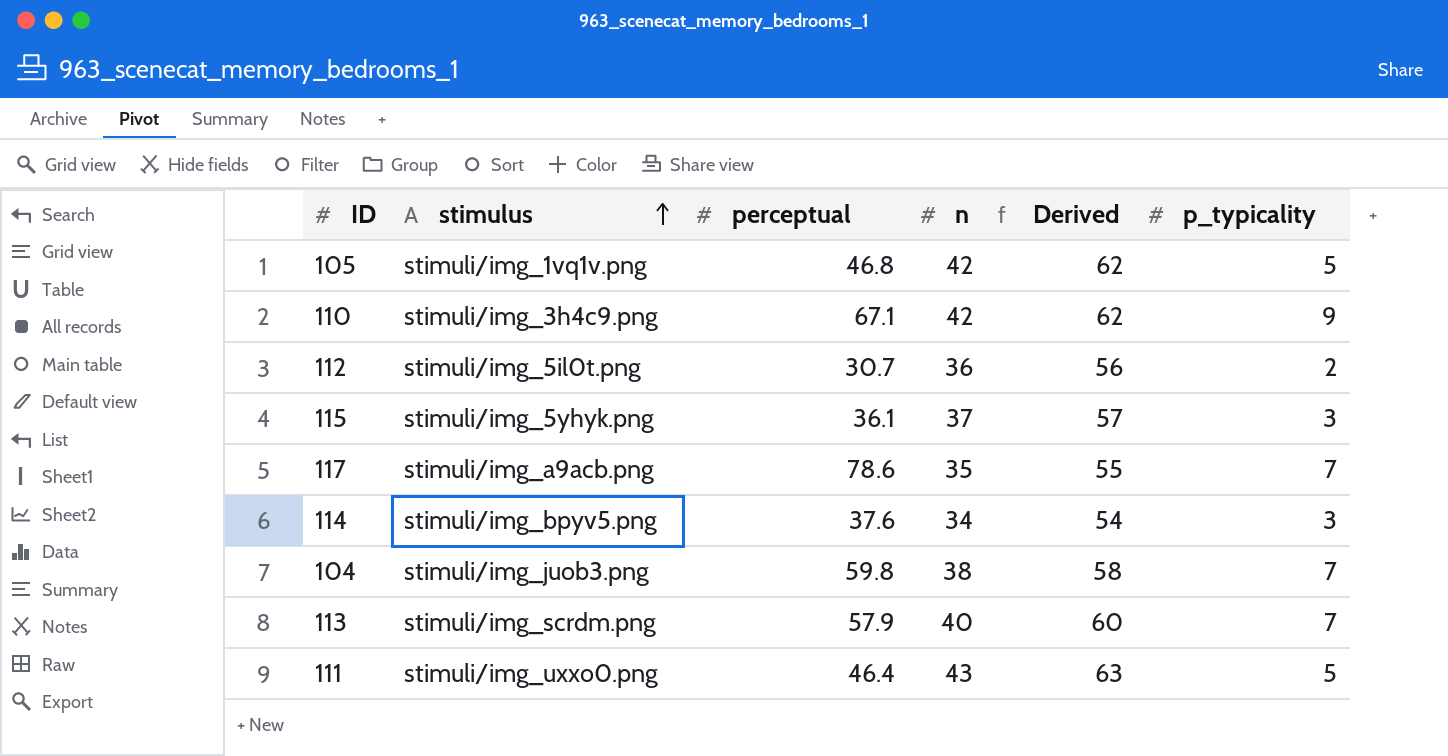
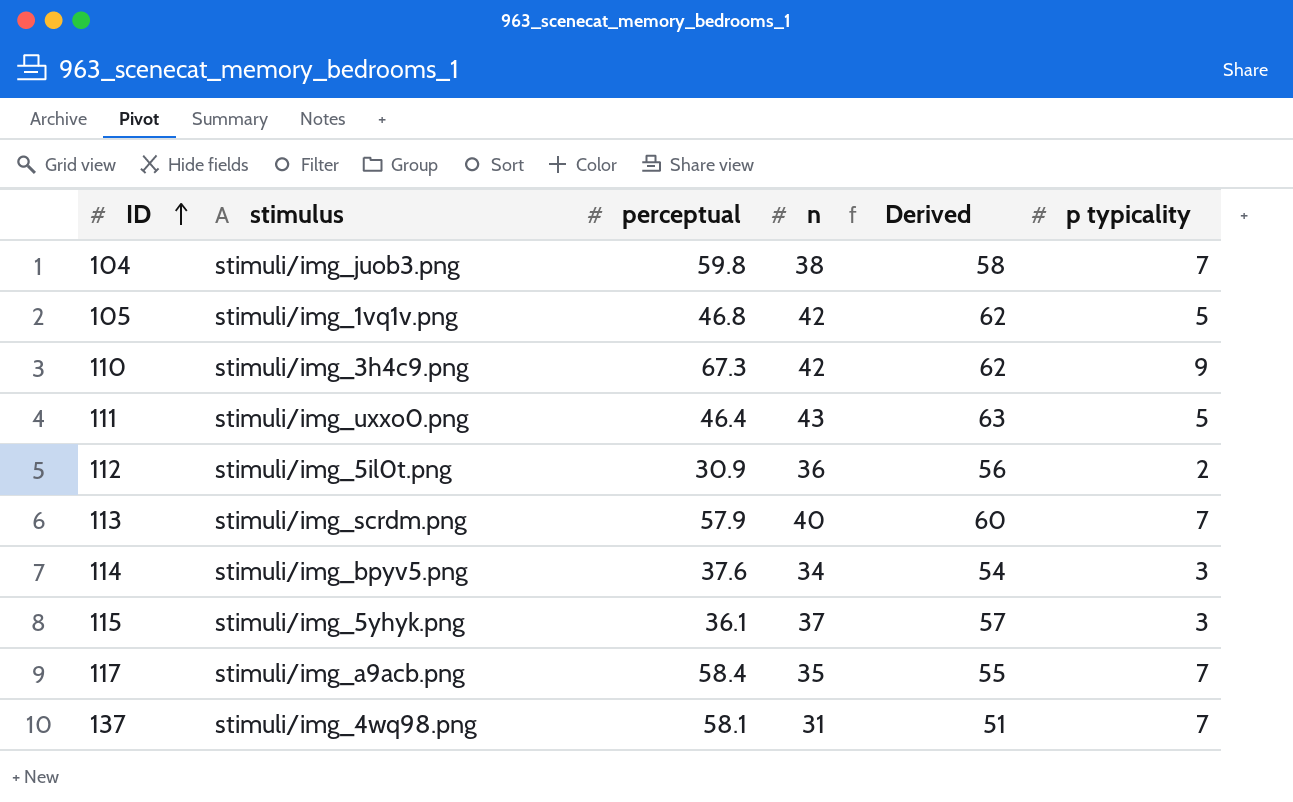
row order: stimulus ascending -> ID ascending
column name: p_typicality -> p typicality
110 | perceptual: 67.1 -> 67.3
112 | perceptual: 30.7 -> 30.9
117 | perceptual: 78.6 -> 58.4
row 137: none -> stimuli/img_4wq98.png | 58.1 | 31 | 51 | 7

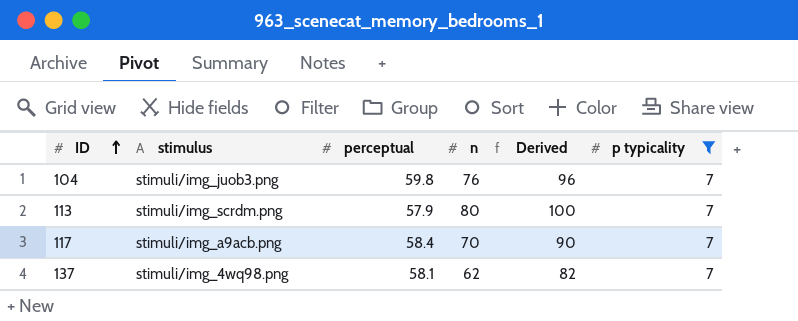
filter: none -> p typicality = 7
104 | n: 38 -> 76
104 | Derived: 58 -> 96
113 | n: 40 -> 80
113 | Derived: 60 -> 100
117 | n: 35 -> 70
117 | Derived: 55 -> 90
137 | n: 31 -> 62
137 | Derived: 51 -> 82

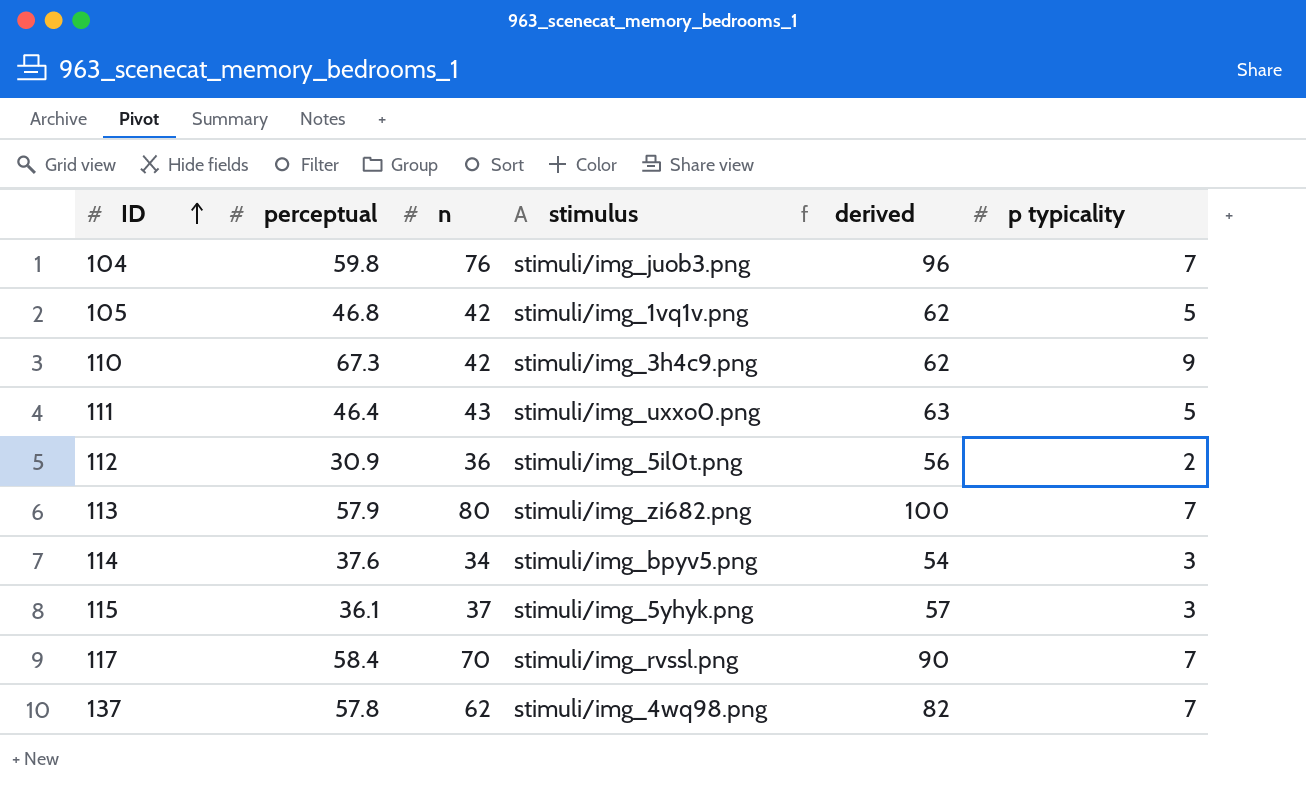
filter: p typicality = 7 -> none
column stimulus | position: 2 -> 4
column name: Derived -> derived
113 | stimulus: stimuli/img_scrdm.png -> stimuli/img_zi682.png
117 | stimulus: stimuli/img_a9acb.png -> stimuli/img_rvssl.png
137 | perceptual: 58.1 -> 57.8

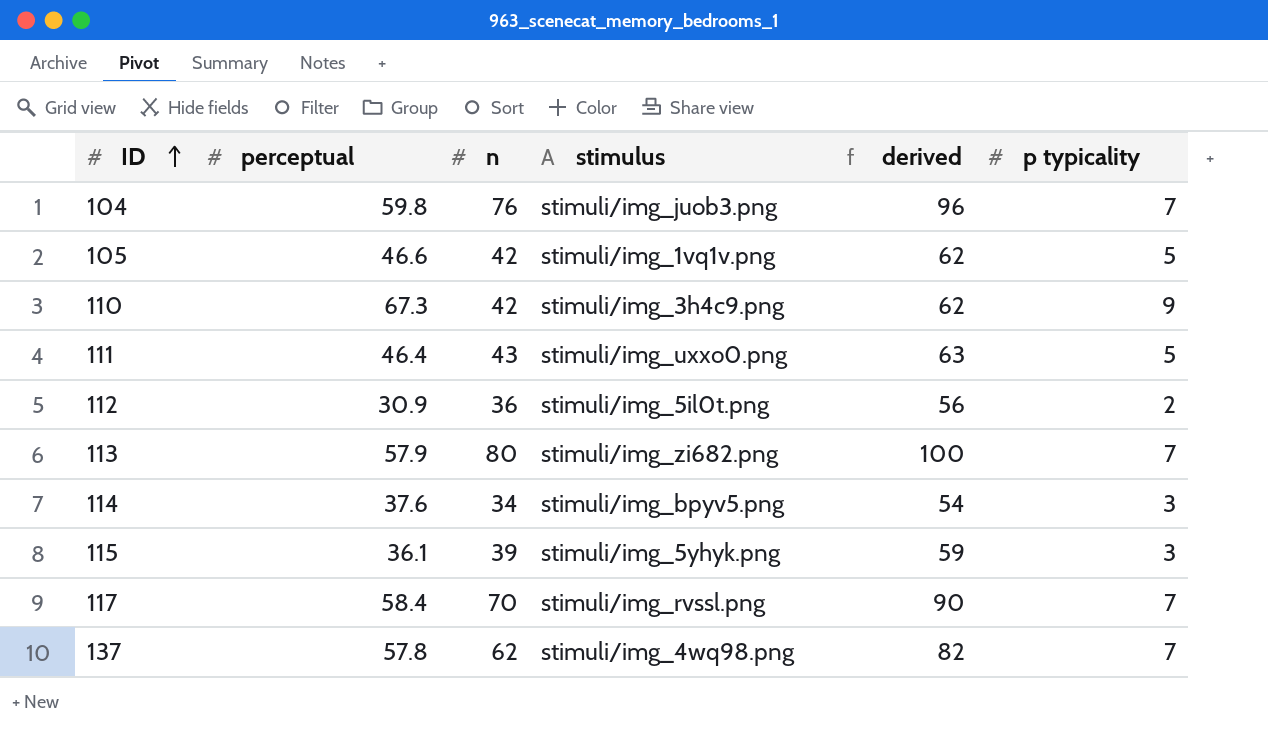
105 | perceptual: 46.8 -> 46.6
115 | n: 37 -> 39
115 | derived: 57 -> 59

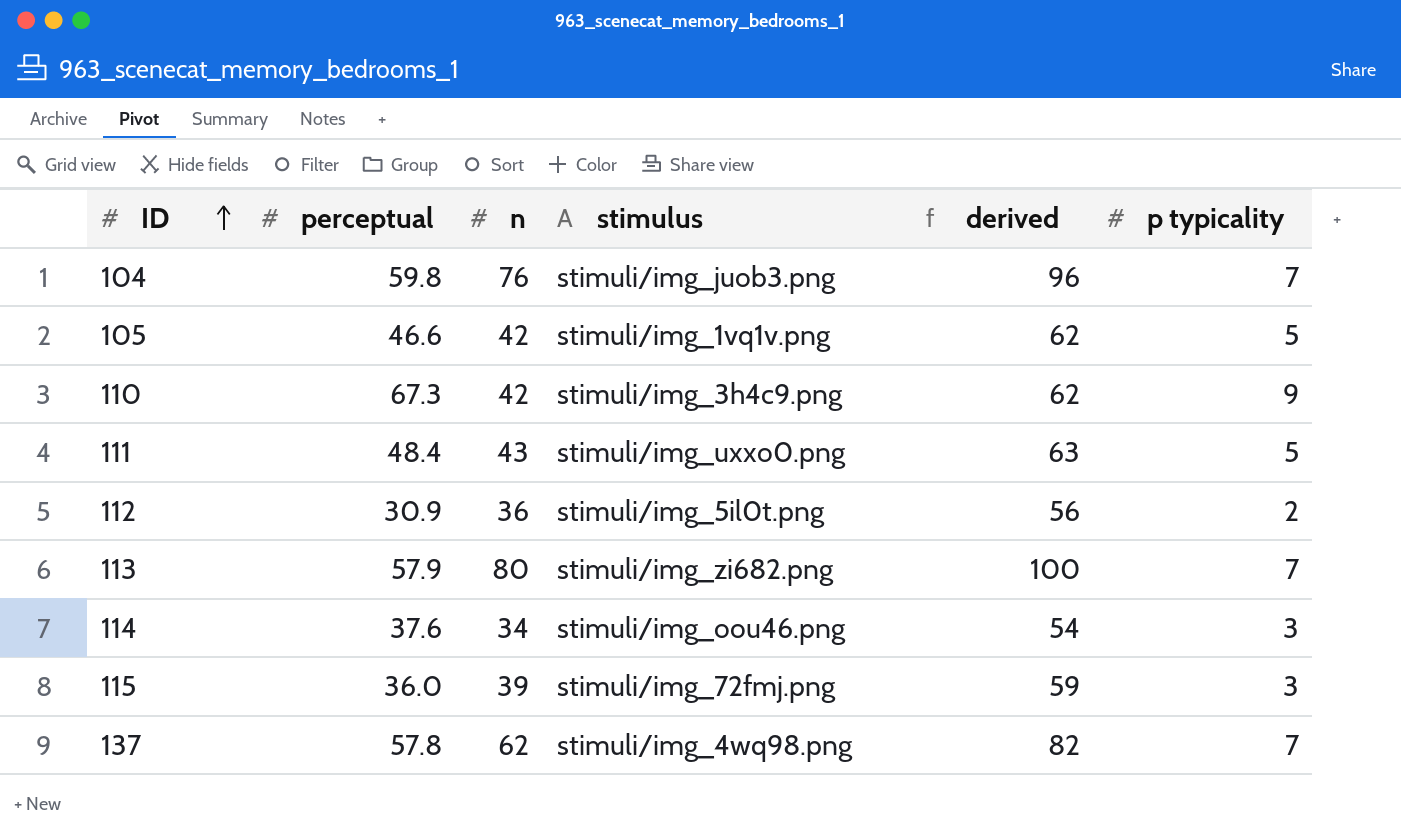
row 117: 58.4 | 70 | stimuli/img_rvssl.png | 90 | 7 -> none
111 | perceptual: 46.4 -> 48.4
114 | stimulus: stimuli/img_bpyv5.png -> stimuli/img_oou46.png
115 | perceptual: 36.1 -> 36.0
115 | stimulus: stimuli/img_5yhyk.png -> stimuli/img_72fmj.png

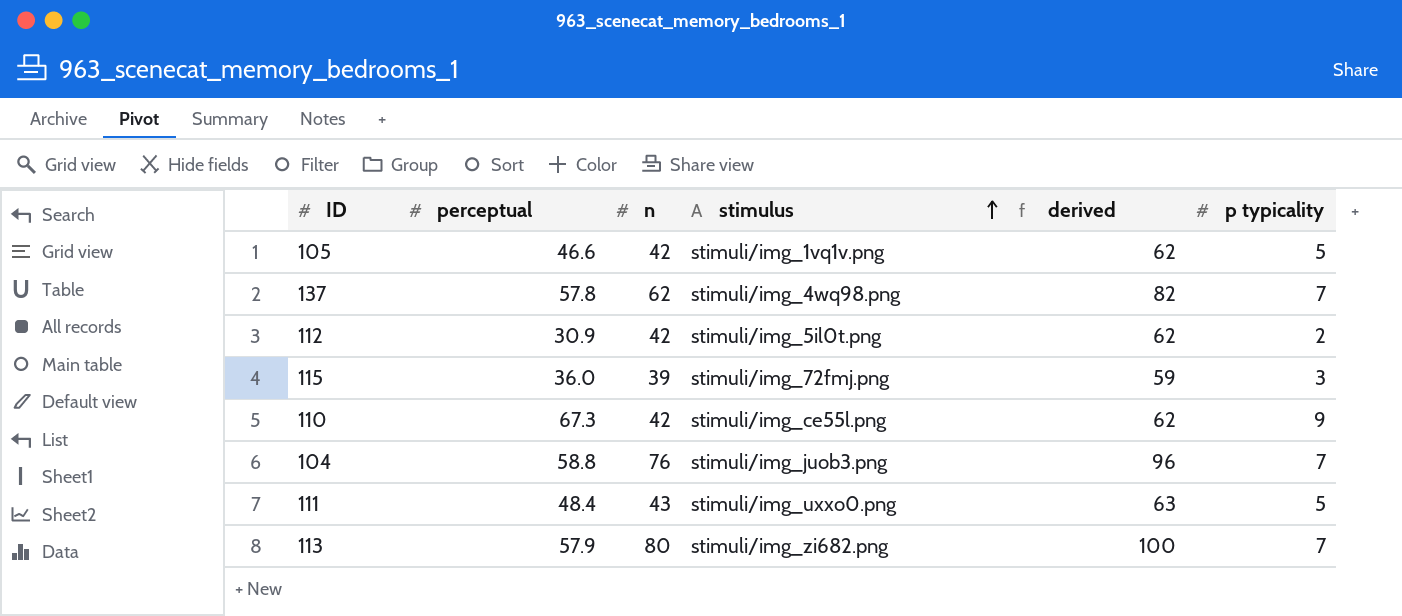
row order: ID ascending -> stimulus ascending
row 114: 37.6 | 34 | stimuli/img_oou46.png | 54 | 3 -> none
112 | n: 36 -> 42
112 | derived: 56 -> 62
110 | stimulus: stimuli/img_3h4c9.png -> stimuli/img_ce55l.png
104 | perceptual: 59.8 -> 58.8

